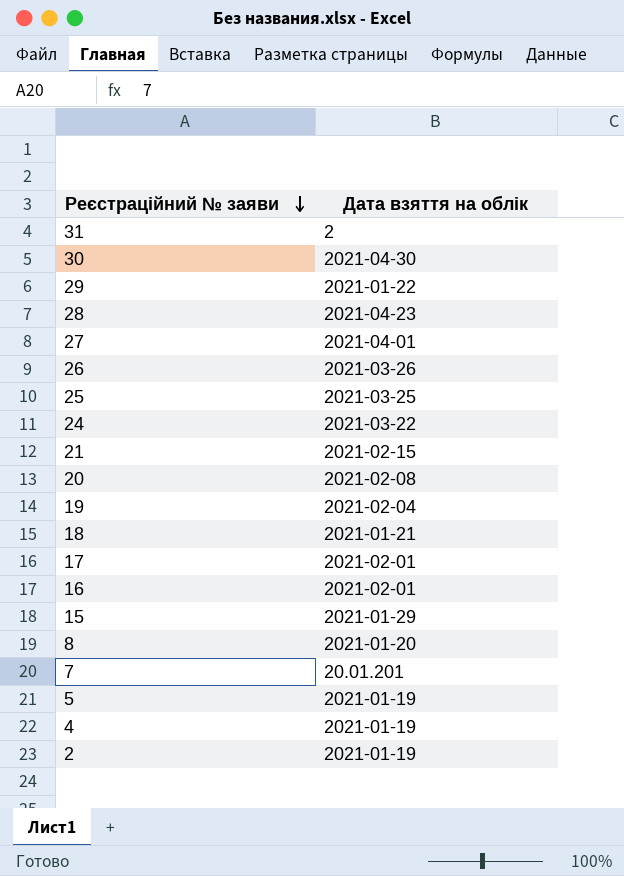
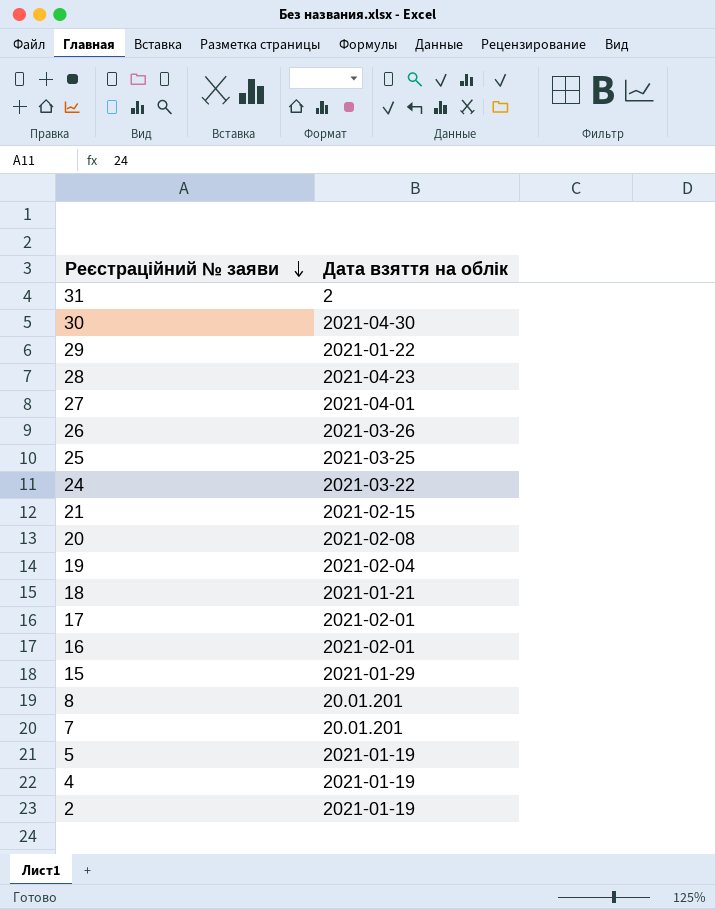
8 | Дата взяття на облік: 2021-01-20 -> 20.01.201

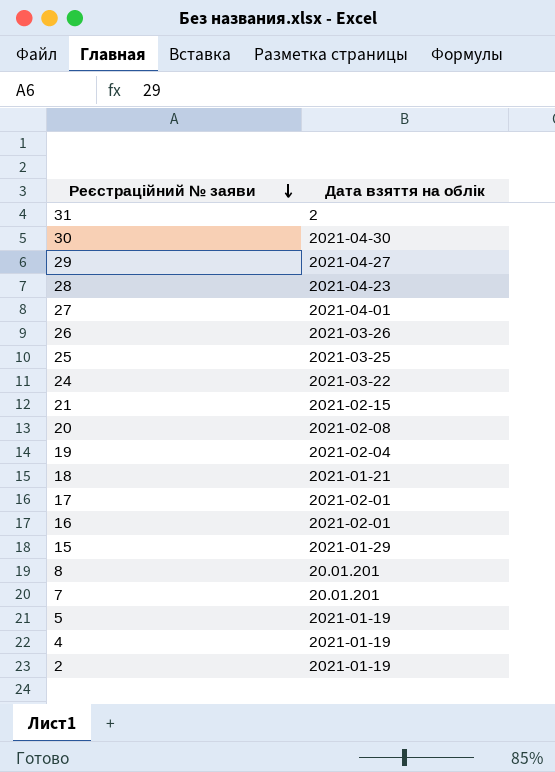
29 | Дата взяття на облік: 2021-01-22 -> 2021-04-27

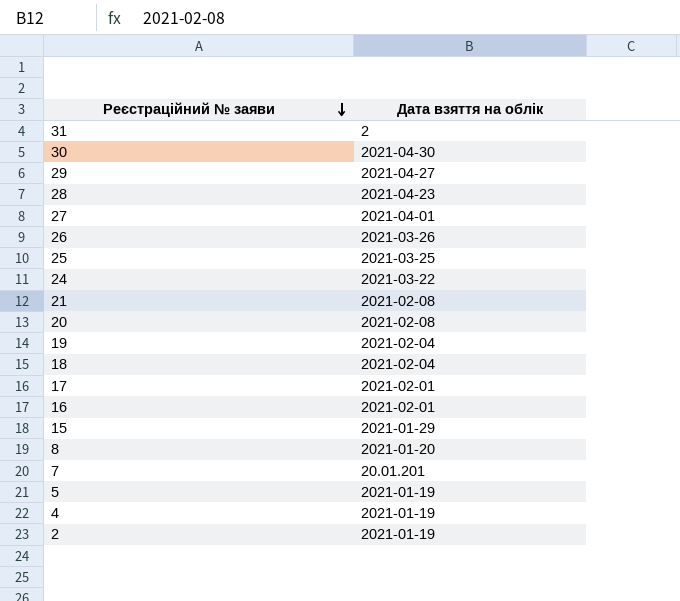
21 | Дата взяття на облік: 2021-02-15 -> 2021-02-08
18 | Дата взяття на облік: 2021-01-21 -> 2021-02-04
8 | Дата взяття на облік: 20.01.201 -> 2021-01-20

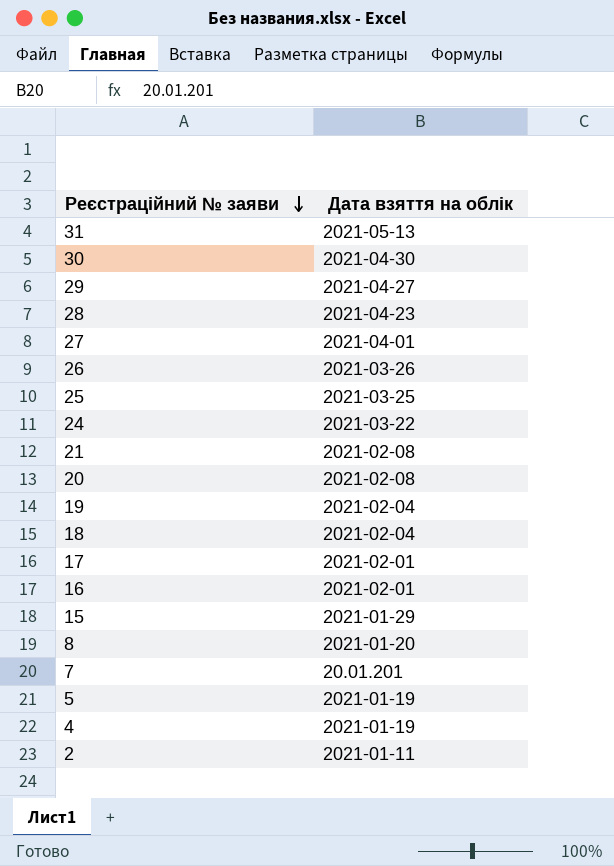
31 | Дата взяття на облік: 2 -> 2021-05-13
2 | Дата взяття на облік: 2021-01-19 -> 2021-01-11

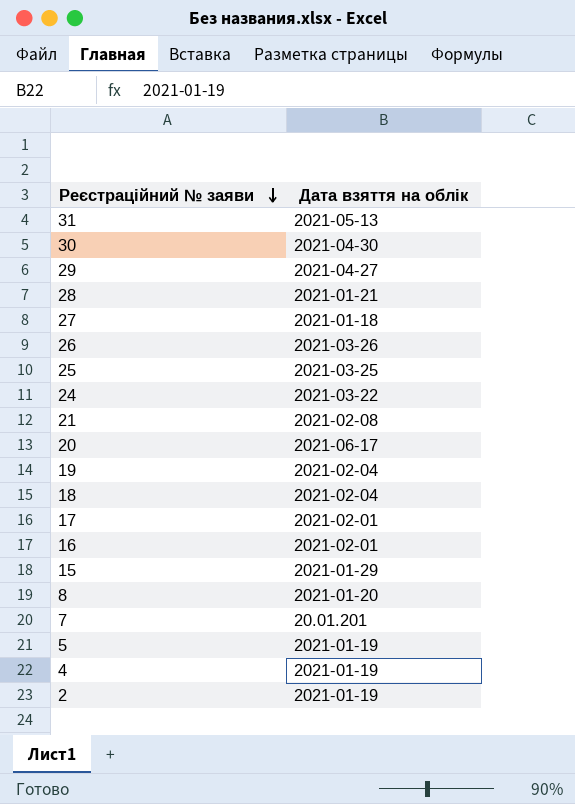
28 | Дата взяття на облік: 2021-04-23 -> 2021-01-21
27 | Дата взяття на облік: 2021-04-01 -> 2021-01-18
20 | Дата взяття на облік: 2021-02-08 -> 2021-06-17
2 | Дата взяття на облік: 2021-01-11 -> 2021-01-19

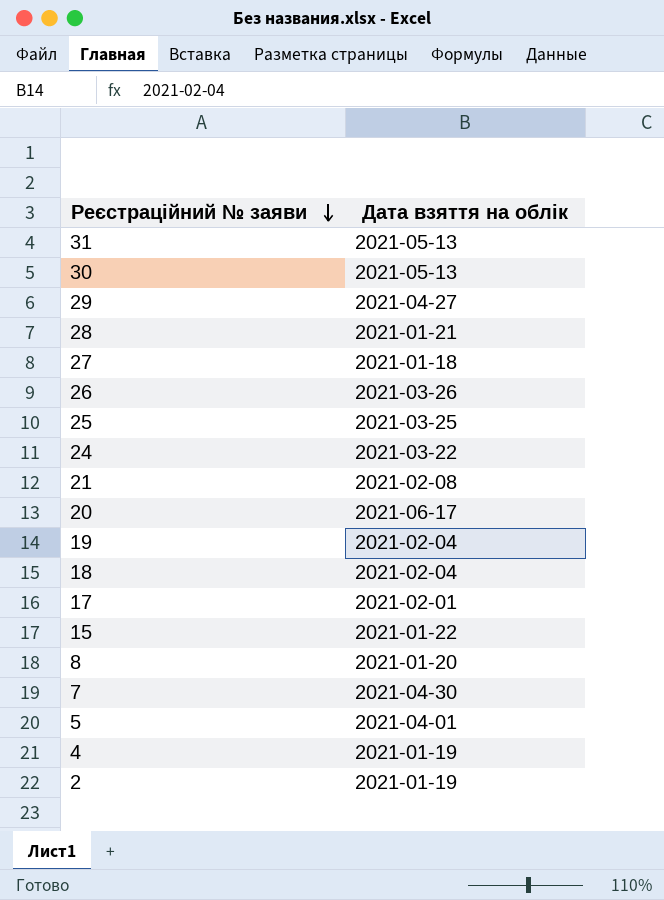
row 16: 2021-02-01 -> none
30 | Дата взяття на облік: 2021-04-30 -> 2021-05-13
15 | Дата взяття на облік: 2021-01-29 -> 2021-01-22
7 | Дата взяття на облік: 20.01.201 -> 2021-04-30
5 | Дата взяття на облік: 2021-01-19 -> 2021-04-01

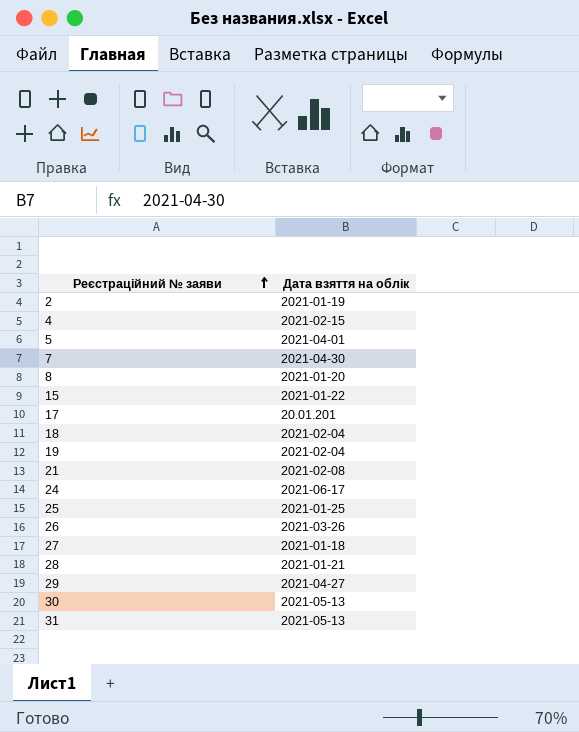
row order: Реєстраційний № заяви descending -> Реєстраційний № заяви ascending
row 20: 2021-06-17 -> none
4 | Дата взяття на облік: 2021-01-19 -> 2021-02-15
17 | Дата взяття на облік: 2021-02-01 -> 20.01.201
24 | Дата взяття на облік: 2021-03-22 -> 2021-06-17
25 | Дата взяття на облік: 2021-03-25 -> 2021-01-25

